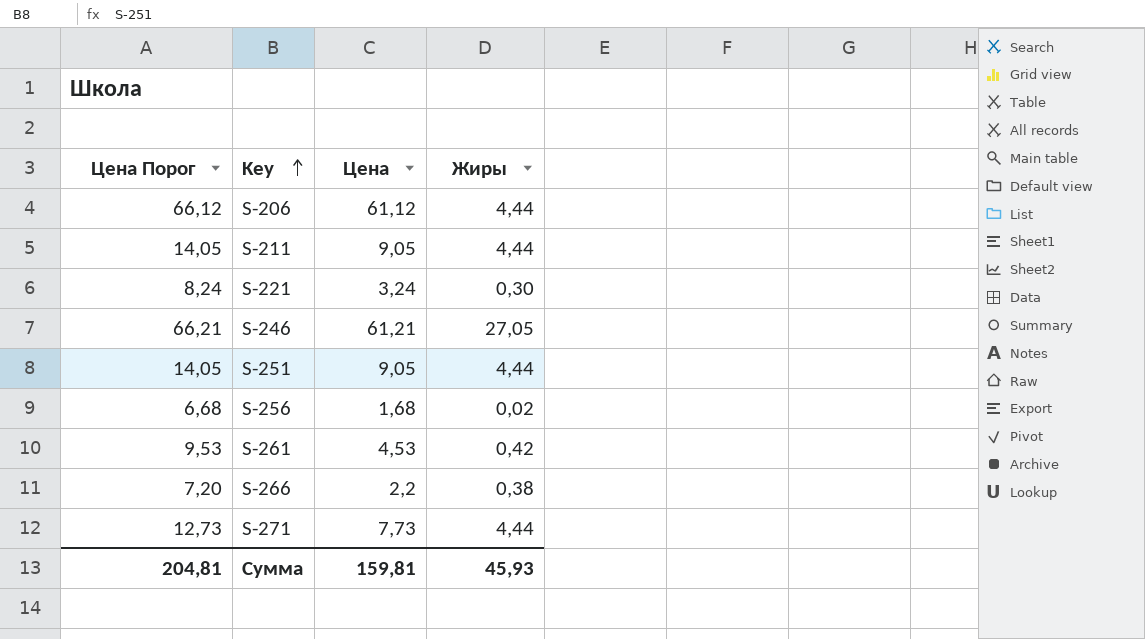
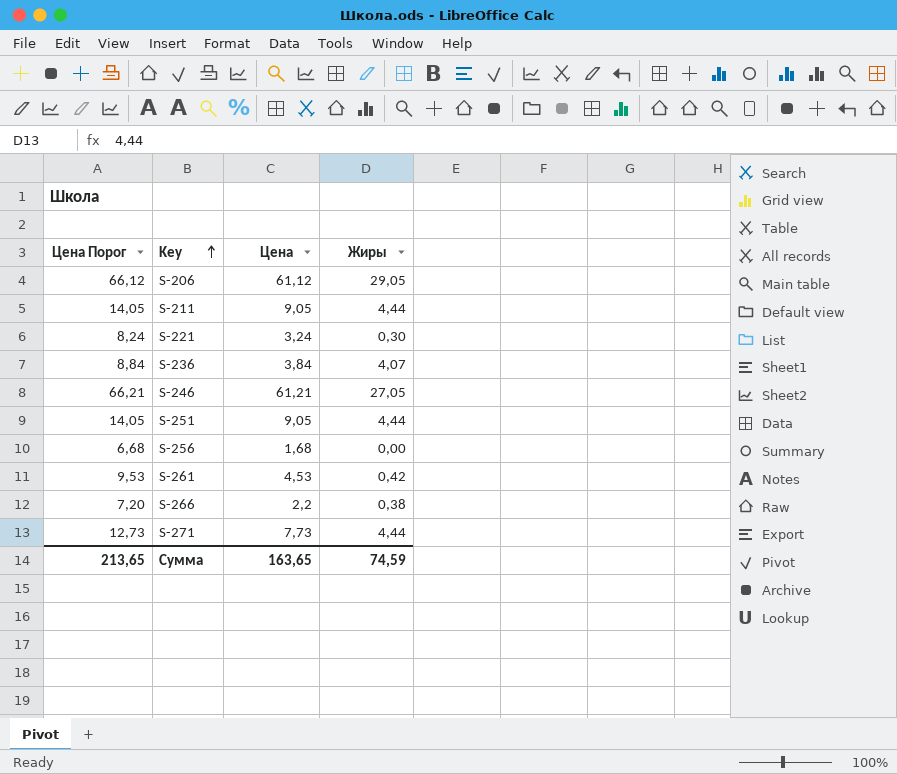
S-206 | Жиры: 4,44 -> 29,05
row S-236: none -> 8,84 | 3,84 | 4,07
S-256 | Жиры: 0,02 -> 0,00
Сумма | Цена Порог: 204,81 -> 213,65
Сумма | Цена: 159,81 -> 163,65
Сумма | Жиры: 45,93 -> 74,59

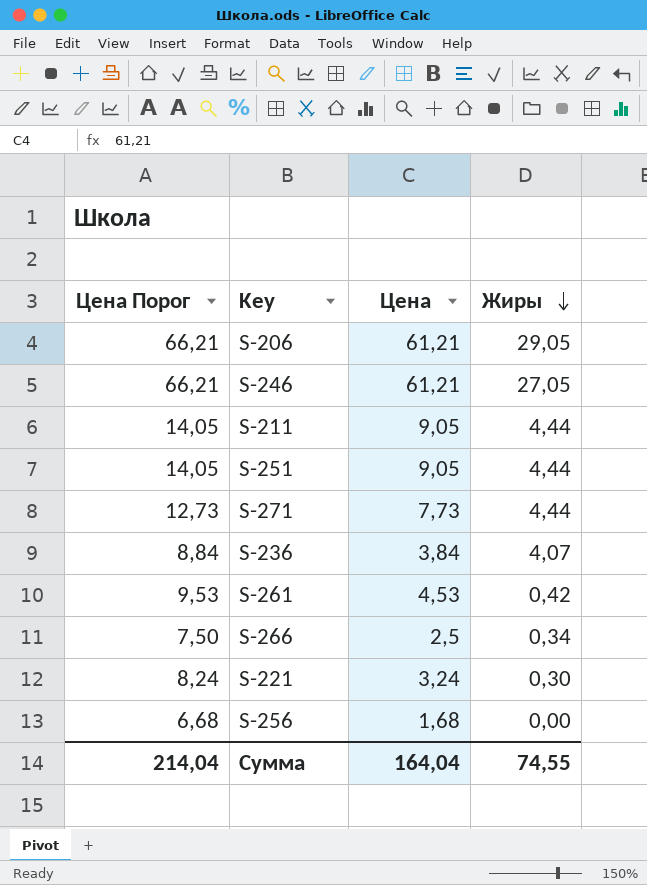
row order: Key ascending -> Жиры descending
S-206 | Цена Порог: 66,12 -> 66,21
S-206 | Цена: 61,12 -> 61,21
S-266 | Цена Порог: 7,20 -> 7,50
S-266 | Цена: 2,2 -> 2,5
S-266 | Жиры: 0,38 -> 0,34
Сумма | Цена Порог: 213,65 -> 214,04
Сумма | Цена: 163,65 -> 164,04
Сумма | Жиры: 74,59 -> 74,55

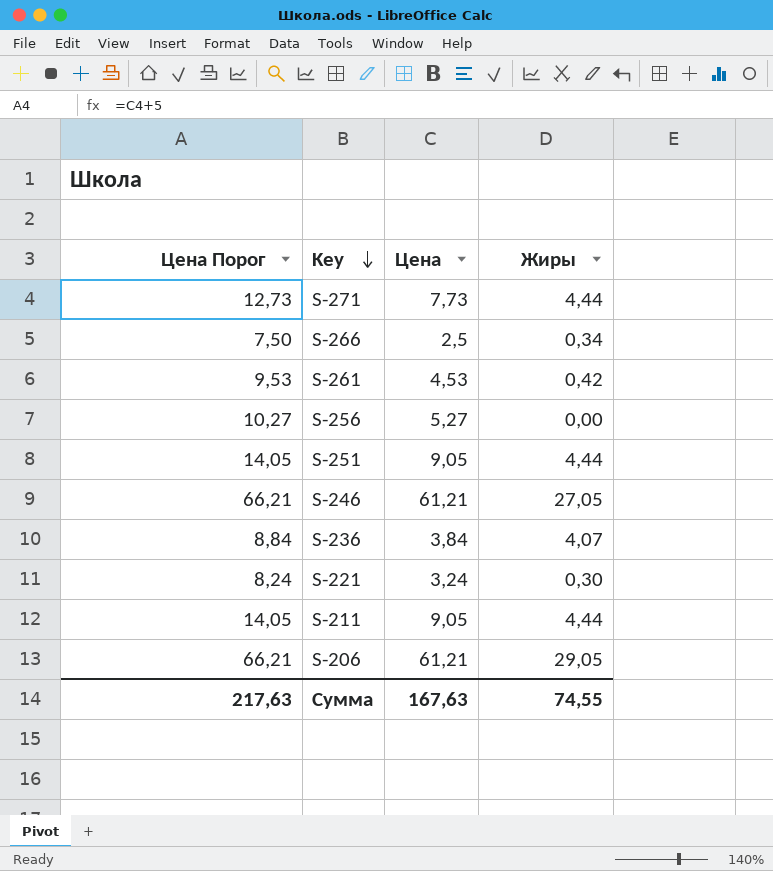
row order: Жиры descending -> Key descending
S-256 | Цена Порог: 6,68 -> 10,27
S-256 | Цена: 1,68 -> 5,27
Сумма | Цена Порог: 214,04 -> 217,63
Сумма | Цена: 164,04 -> 167,63

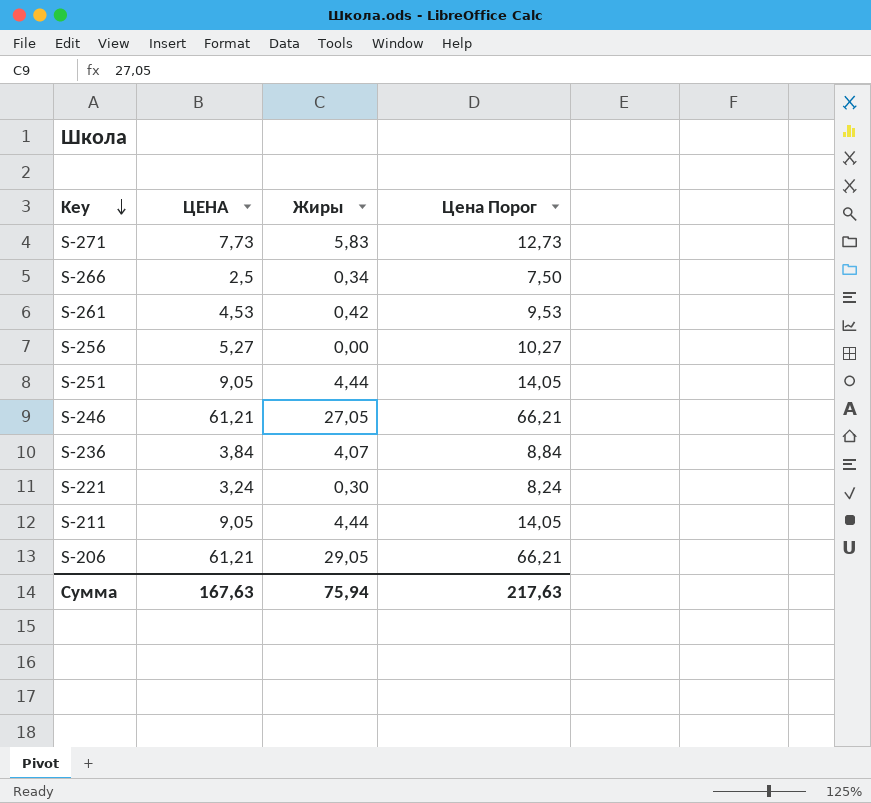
column name: Цена -> ЦЕНА
column Цена Порог | position: 1 -> 4
S-271 | Жиры: 4,44 -> 5,83
Сумма | Жиры: 74,55 -> 75,94

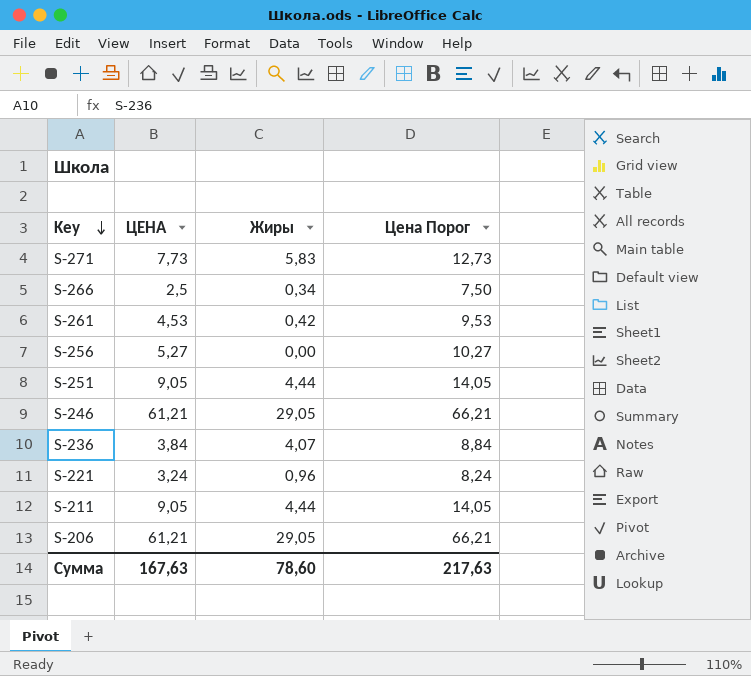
S-246 | Жиры: 27,05 -> 29,05
S-221 | Жиры: 0,30 -> 0,96
Сумма | Жиры: 75,94 -> 78,60

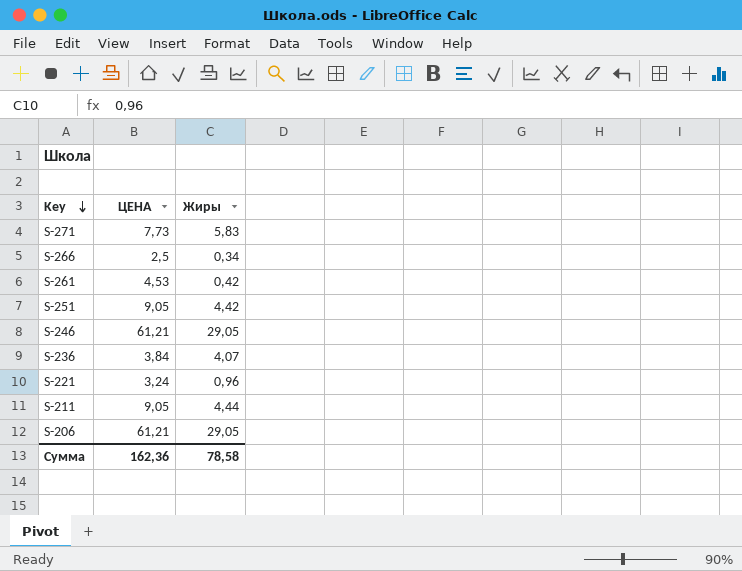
column Цена Порог | formula: [ЦЕНА] + 5 -> none
row S-256: 5,27 | 0,00 | 10,27 -> none
S-251 | Жиры: 4,44 -> 4,42
Сумма | ЦЕНА: 167,63 -> 162,36
Сумма | Жиры: 78,60 -> 78,58

